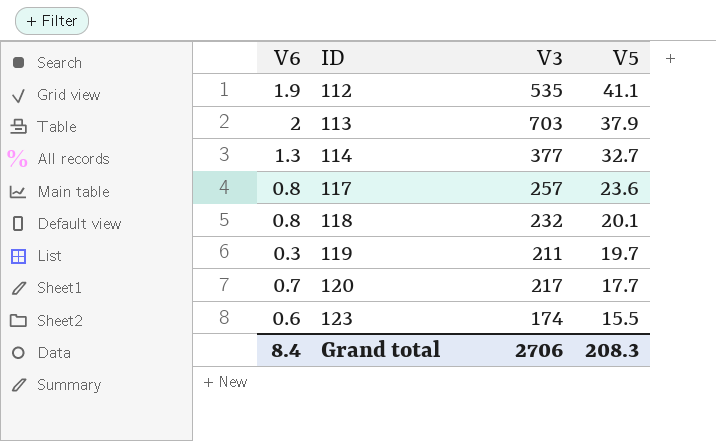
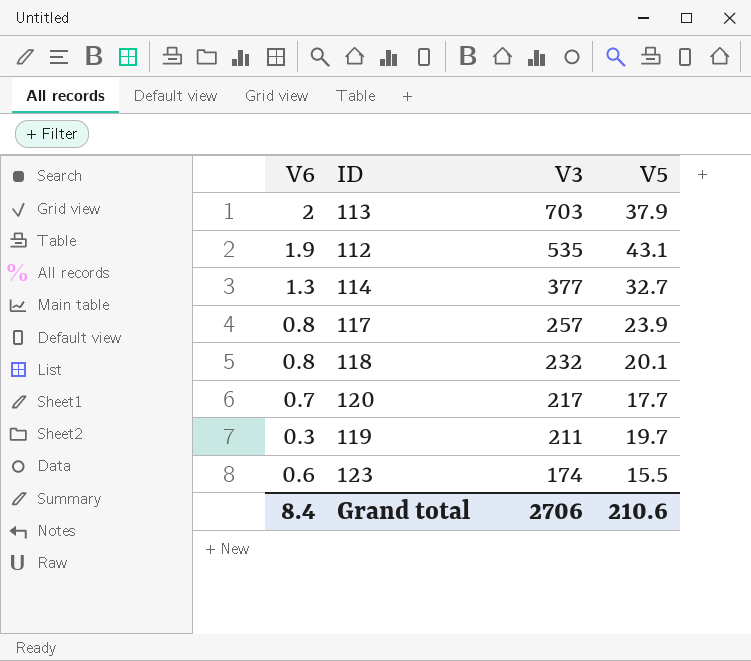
row order: ID ascending -> V3 descending
112 | V5: 41.1 -> 43.1
117 | V5: 23.6 -> 23.9
Grand total | V5: 208.3 -> 210.6

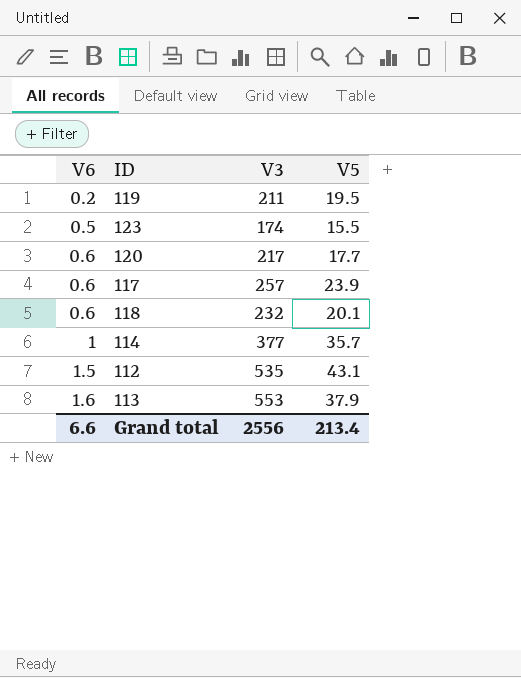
row order: V3 descending -> V6 ascending
119 | V6: 0.3 -> 0.2
119 | V5: 19.7 -> 19.5
123 | V6: 0.6 -> 0.5
120 | V6: 0.7 -> 0.6
117 | V6: 0.8 -> 0.6
118 | V6: 0.8 -> 0.6
114 | V6: 1.3 -> 1
114 | V5: 32.7 -> 35.7
112 | V6: 1.9 -> 1.5
113 | V6: 2 -> 1.6
113 | V3: 703 -> 553
Grand total | V6: 8.4 -> 6.6
Grand total | V3: 2706 -> 2556
Grand total | V5: 210.6 -> 213.4

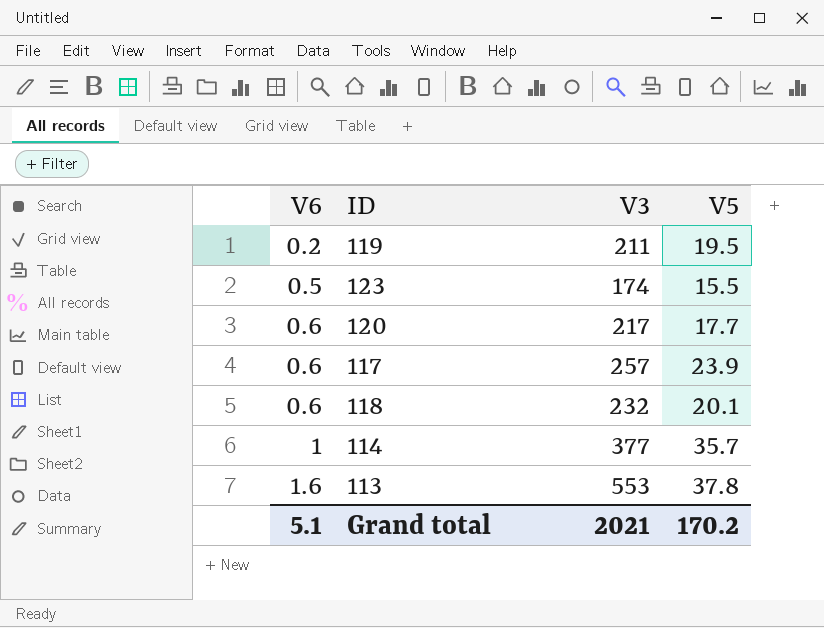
row 112: 1.5 | 535 | 43.1 -> none
113 | V5: 37.9 -> 37.8
Grand total | V6: 6.6 -> 5.1
Grand total | V3: 2556 -> 2021
Grand total | V5: 213.4 -> 170.2

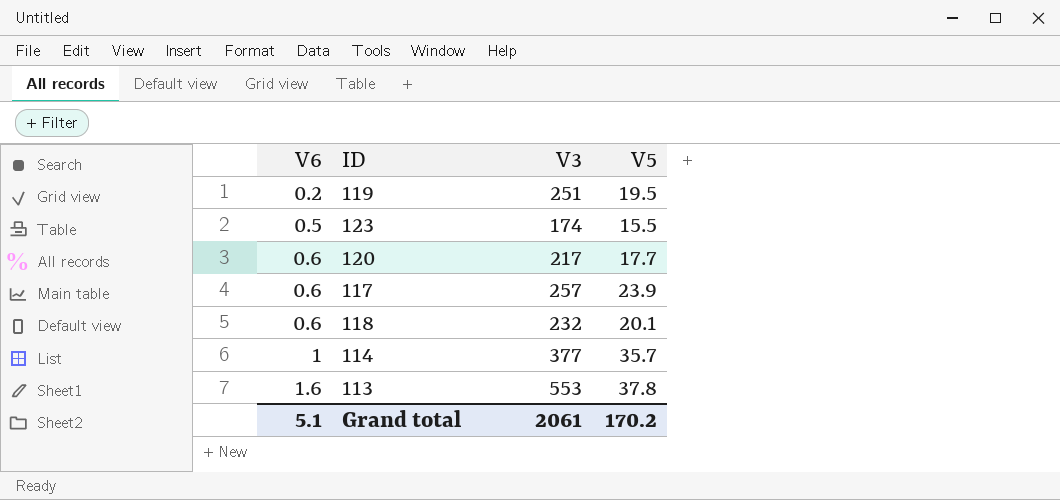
119 | V3: 211 -> 251
Grand total | V3: 2021 -> 2061

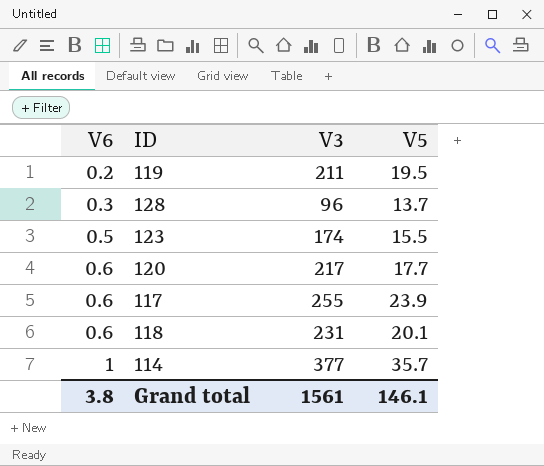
row 113: 1.6 | 553 | 37.8 -> none
119 | V3: 251 -> 211
row 128: none -> 0.3 | 96 | 13.7
117 | V3: 257 -> 255
118 | V3: 232 -> 231
Grand total | V6: 5.1 -> 3.8
Grand total | V3: 2061 -> 1561
Grand total | V5: 170.2 -> 146.1

